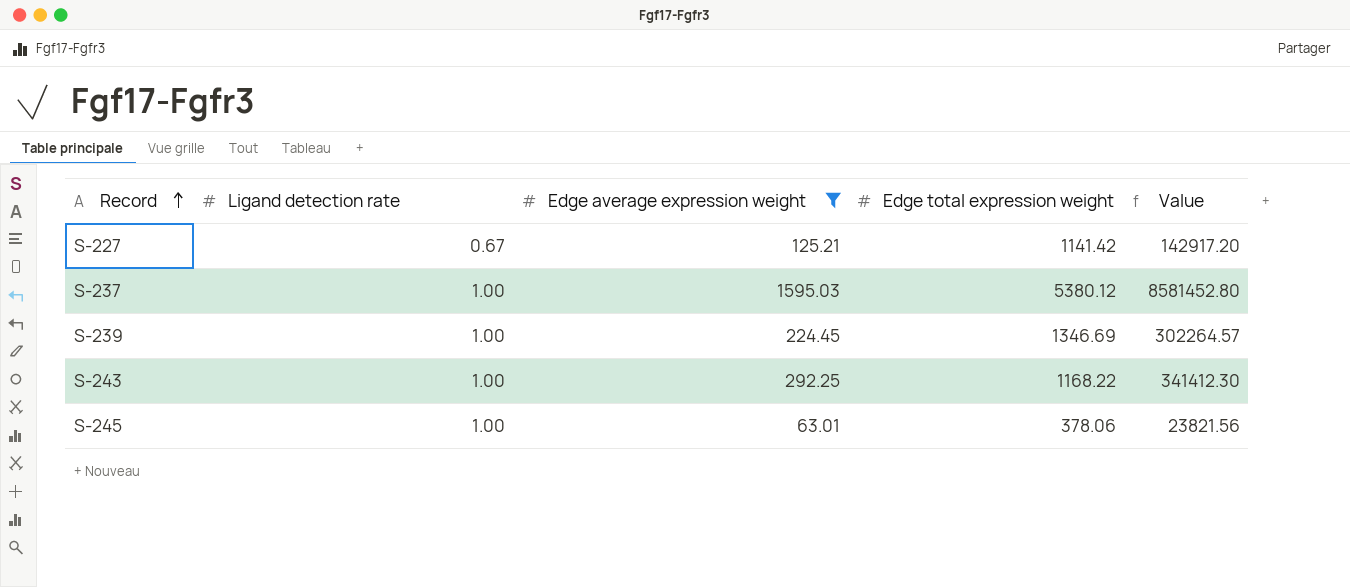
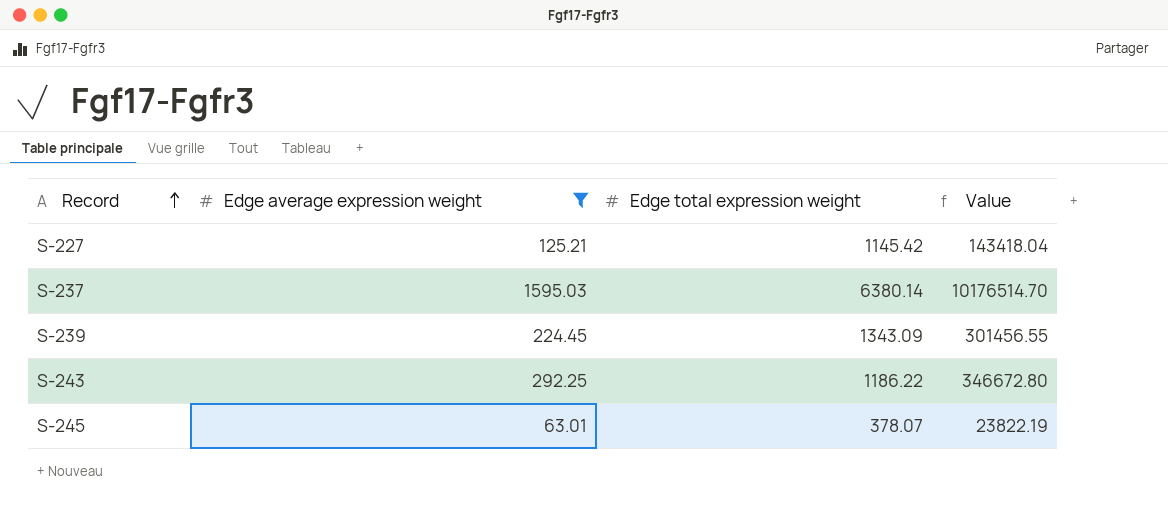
column Ligand detection rate | position: 2 -> none
S-227 | Edge total expression weight: 1141.42 -> 1145.42
S-227 | Value: 142917.20 -> 143418.04
S-237 | Edge total expression weight: 5380.12 -> 6380.14
S-237 | Value: 8581452.80 -> 10176514.70
S-239 | Edge total expression weight: 1346.69 -> 1343.09
S-239 | Value: 302264.57 -> 301456.55
S-243 | Edge total expression weight: 1168.22 -> 1186.22
S-243 | Value: 341412.30 -> 346672.80
S-245 | Edge total expression weight: 378.06 -> 378.07
S-245 | Value: 23821.56 -> 23822.19

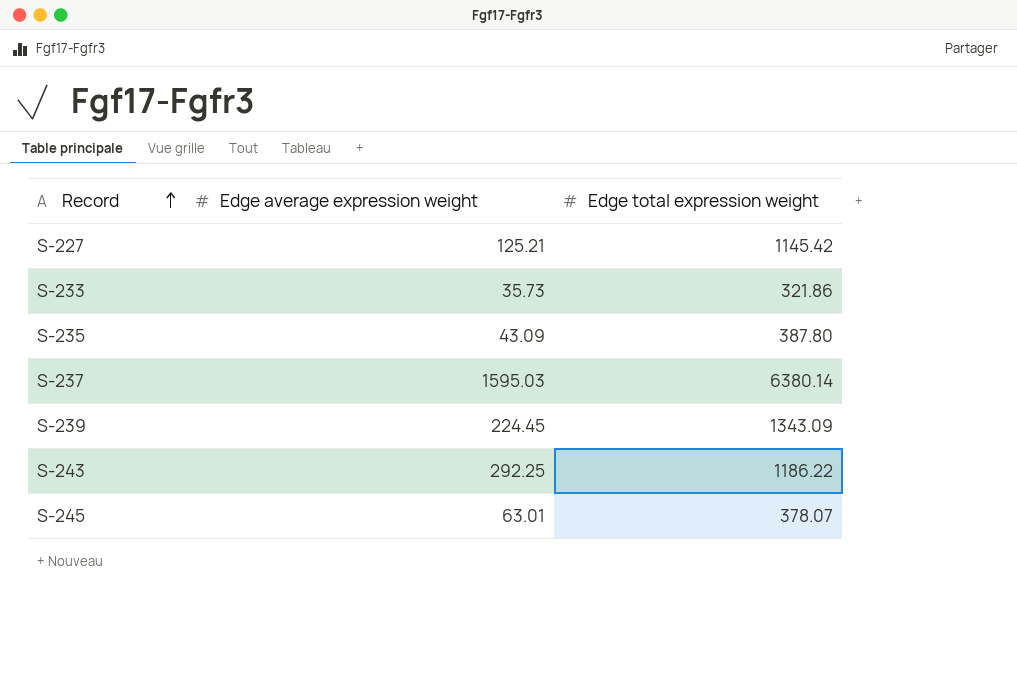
filter: Edge average expression weight >= 63.01 -> none
column Value | formula: [Edge average expression weight] * [Edge total expression weight] -> none

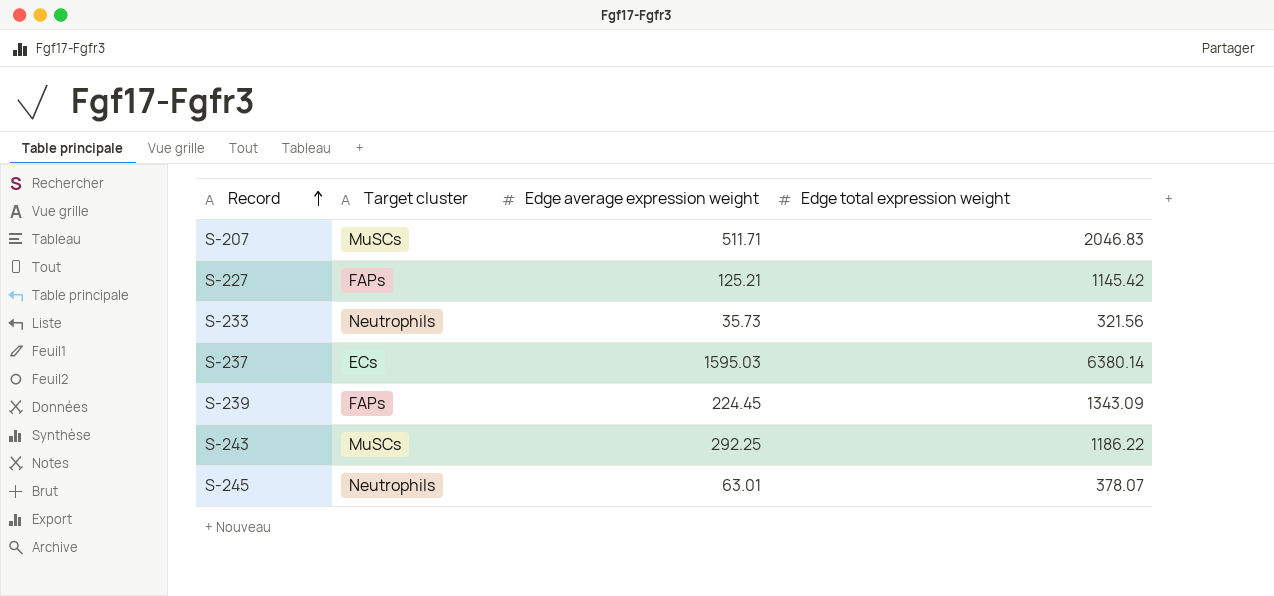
column Target cluster | position: none -> 2
row S-235: 43.09 | 387.80 -> none
row S-207: none -> MuSCs | 511.71 | 2046.83
S-233 | Edge total expression weight: 321.86 -> 321.56

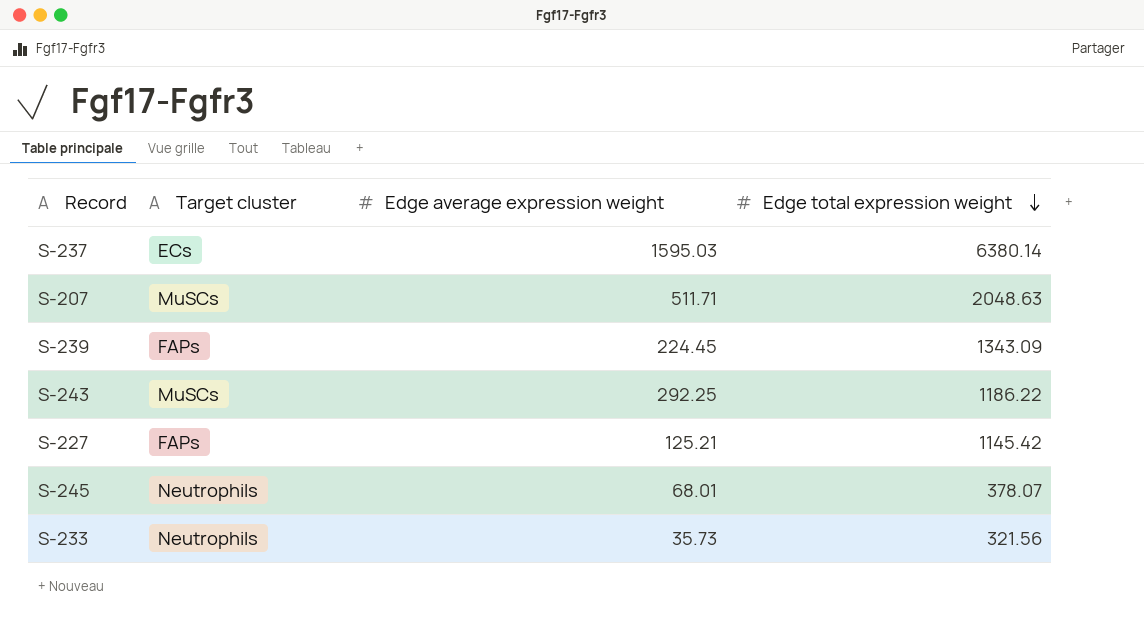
row order: Record ascending -> Edge total expression weight descending
S-207 | Edge total expression weight: 2046.83 -> 2048.63
S-245 | Edge average expression weight: 63.01 -> 68.01

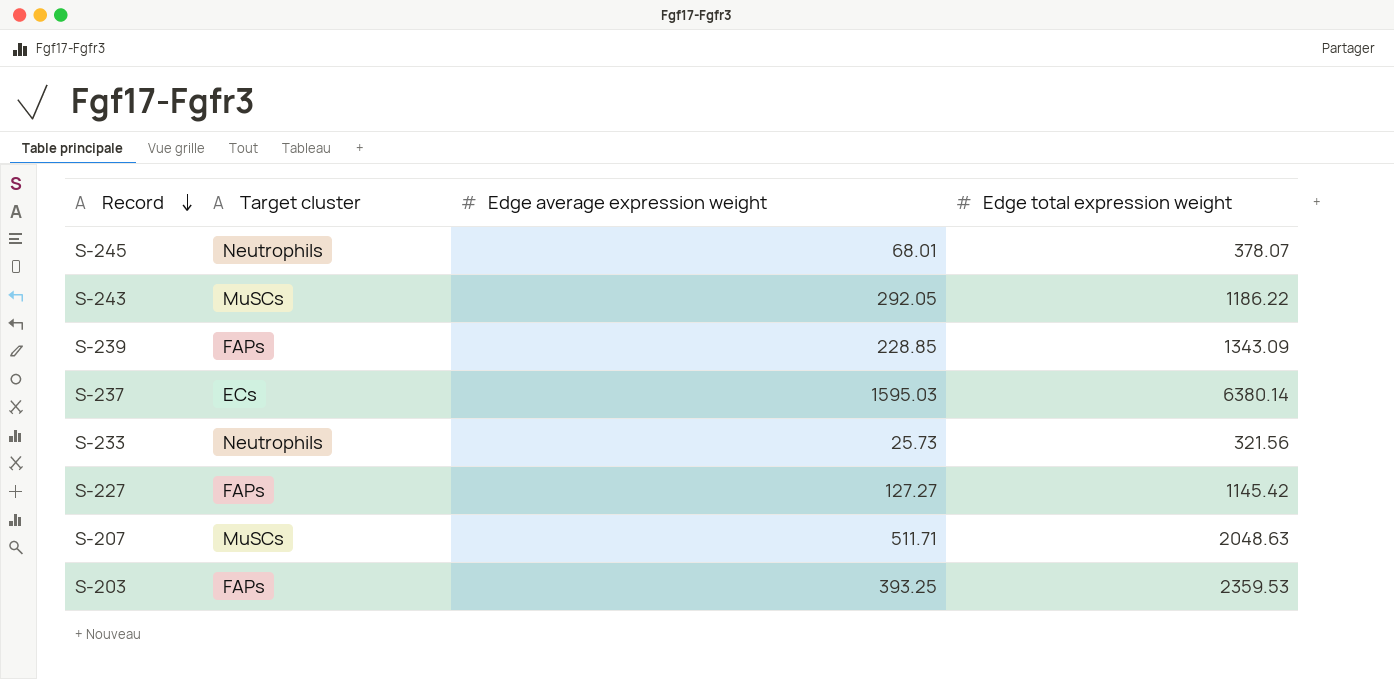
row order: Edge total expression weight descending -> Record descending
S-243 | Edge average expression weight: 292.25 -> 292.05
S-239 | Edge average expression weight: 224.45 -> 228.85
S-233 | Edge average expression weight: 35.73 -> 25.73
S-227 | Edge average expression weight: 125.21 -> 127.27
row S-203: none -> FAPs | 393.25 | 2359.53

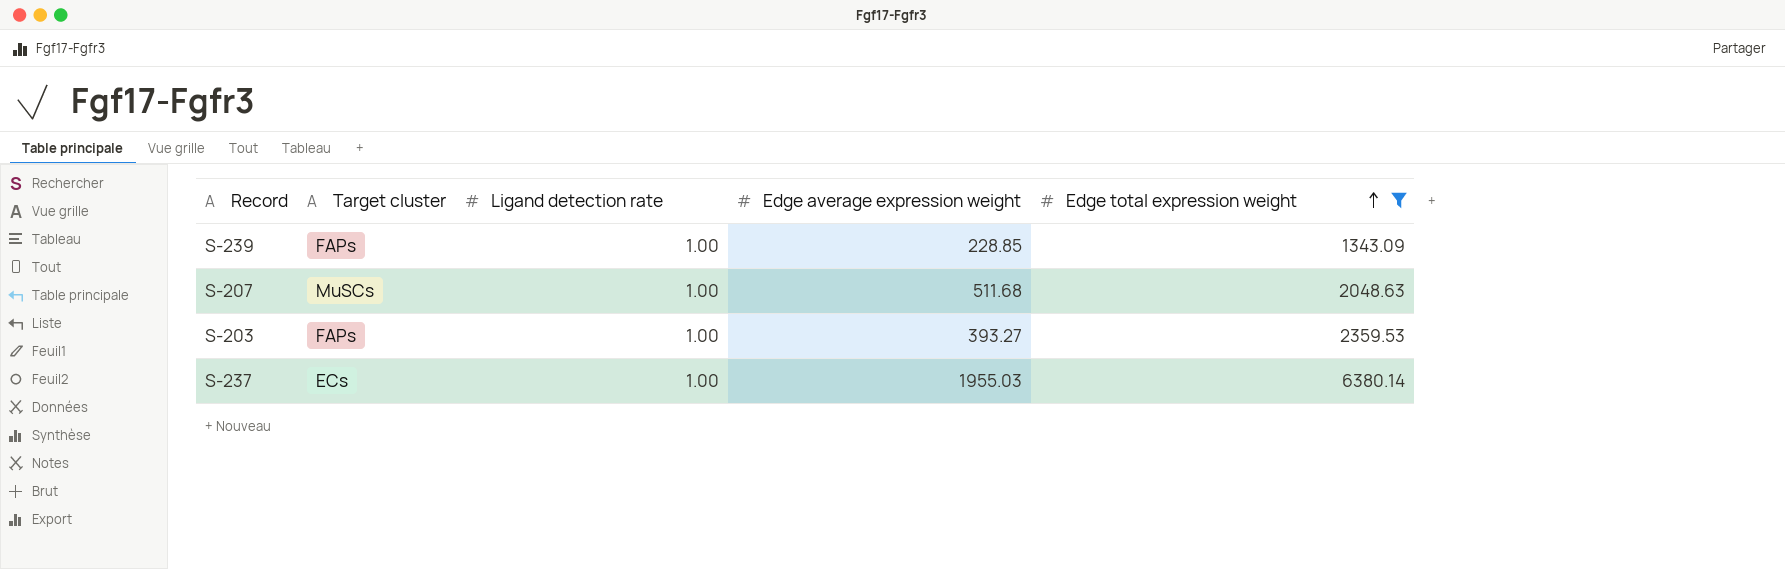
filter: none -> Edge total expression weight >= 1343.09
row order: Record descending -> Edge total expression weight ascending
column Ligand detection rate | position: none -> 3
S-207 | Edge average expression weight: 511.71 -> 511.68
S-203 | Edge average expression weight: 393.25 -> 393.27
S-237 | Edge average expression weight: 1595.03 -> 1955.03

